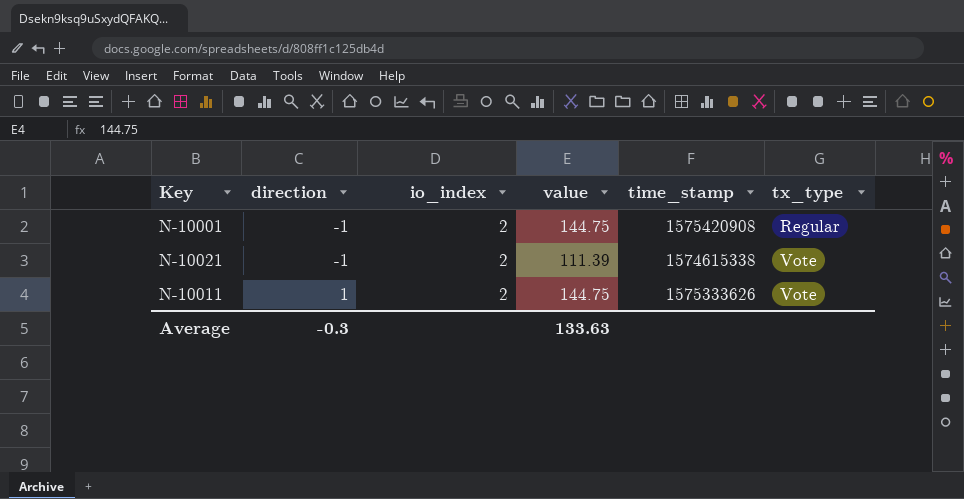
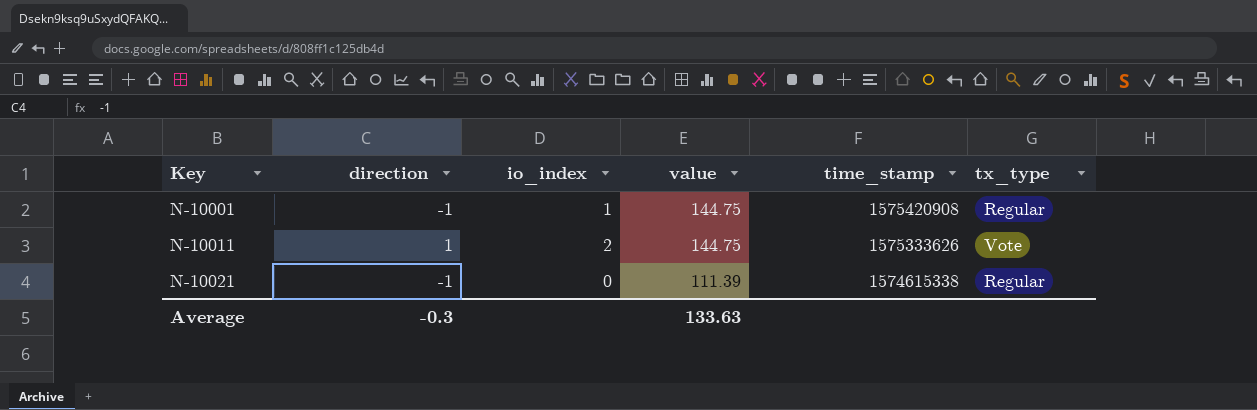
row order: direction ascending -> Key ascending
N-10001 | io_index: 2 -> 1
N-10021 | io_index: 2 -> 0
N-10021 | tx_type: Vote -> Regular

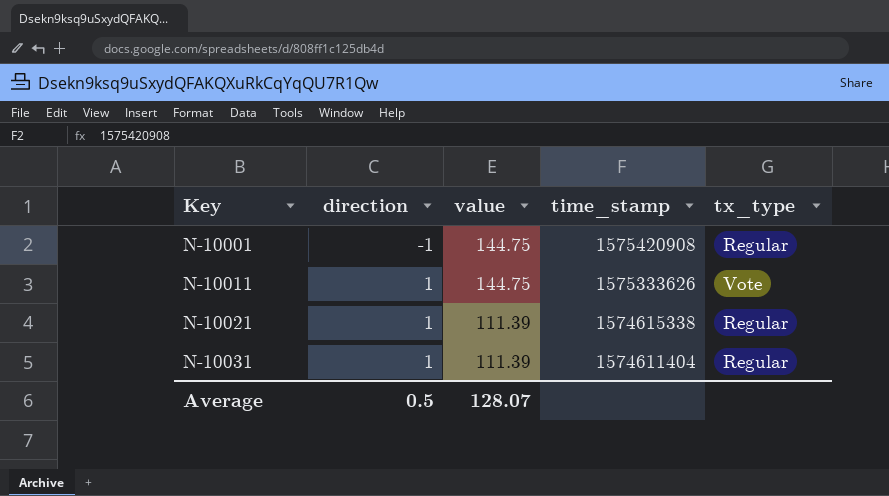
column io_index | position: 3 -> none
N-10021 | direction: -1 -> 1
row N-10031: none -> 1 | 111.39 | 1574611404 | Regular
Average | direction: -0.3 -> 0.5
Average | value: 133.63 -> 128.07

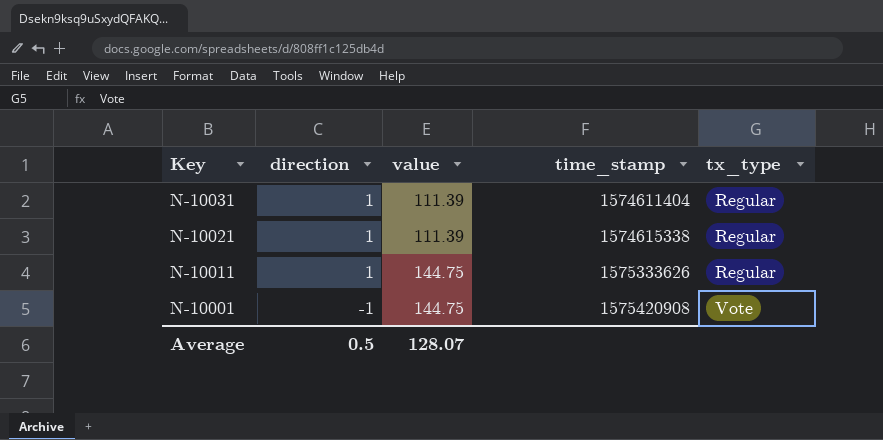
row order: Key ascending -> Key descending
N-10011 | tx_type: Vote -> Regular
N-10001 | tx_type: Regular -> Vote

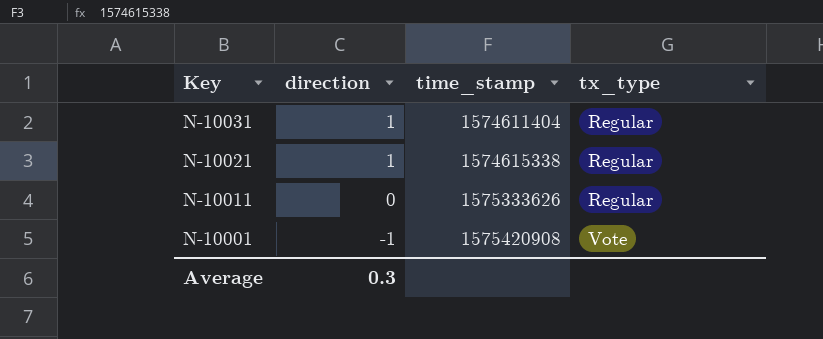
column value | position: 3 -> none
N-10011 | direction: 1 -> 0
Average | direction: 0.5 -> 0.3

